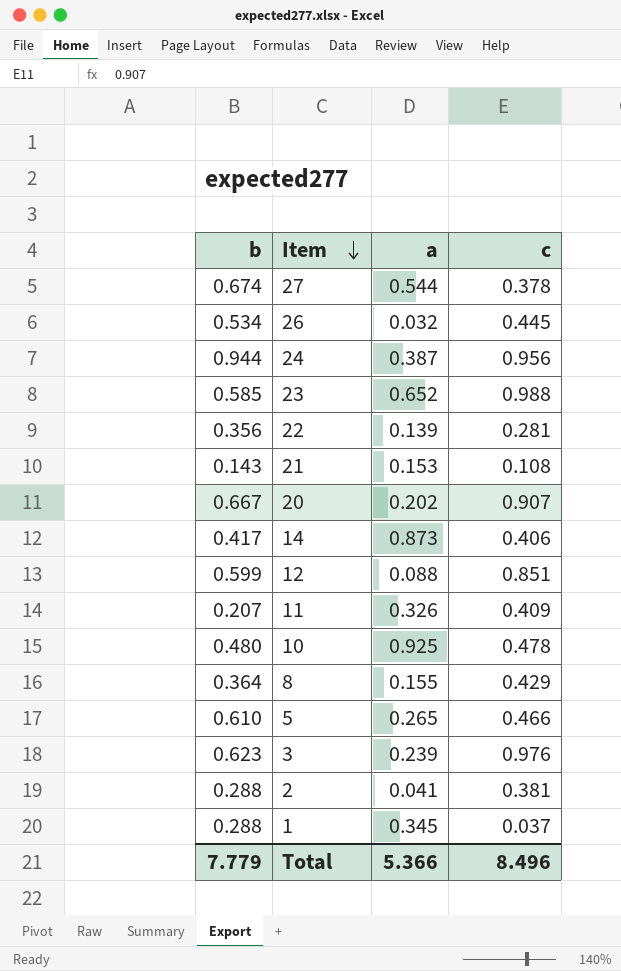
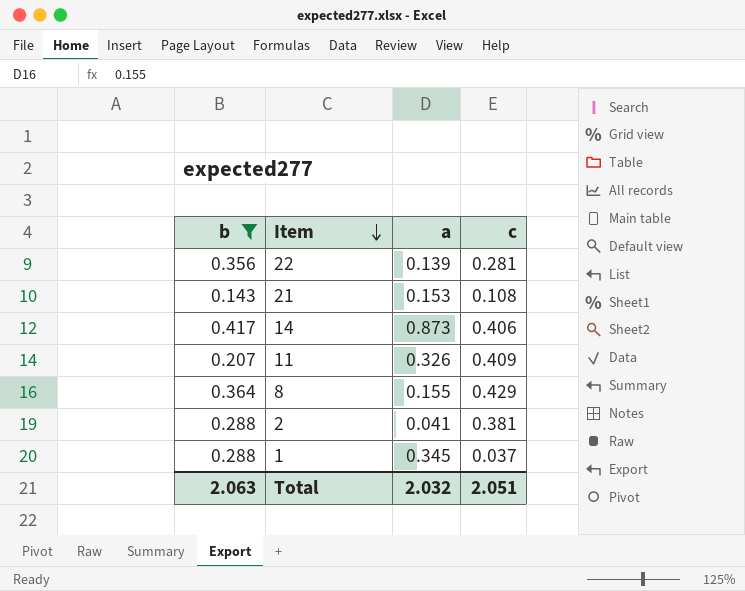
filter: none -> b <= 0.417
Total | b: 7.779 -> 2.063
Total | a: 5.366 -> 2.032
Total | c: 8.496 -> 2.051

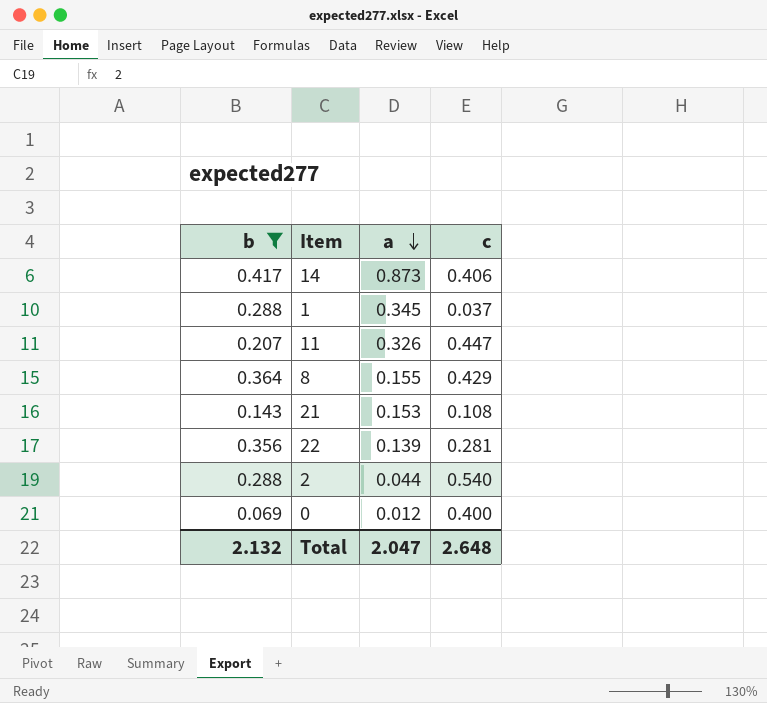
row order: Item descending -> a descending
11 | c: 0.409 -> 0.447
2 | a: 0.041 -> 0.044
2 | c: 0.381 -> 0.540
row 0: none -> 0.069 | 0.012 | 0.400
Total | b: 2.063 -> 2.132
Total | a: 2.032 -> 2.047
Total | c: 2.051 -> 2.648

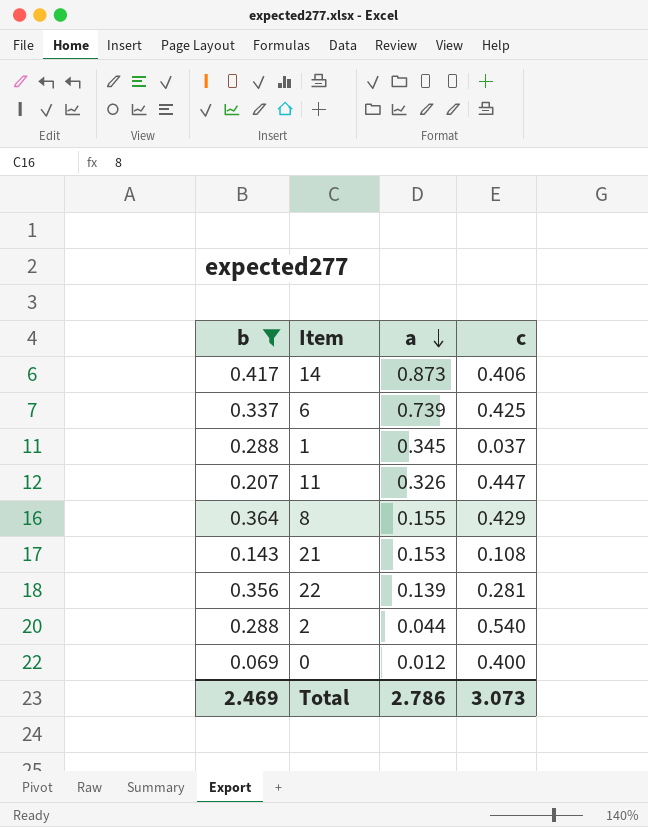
row 6: none -> 0.337 | 0.739 | 0.425
Total | b: 2.132 -> 2.469
Total | a: 2.047 -> 2.786
Total | c: 2.648 -> 3.073

